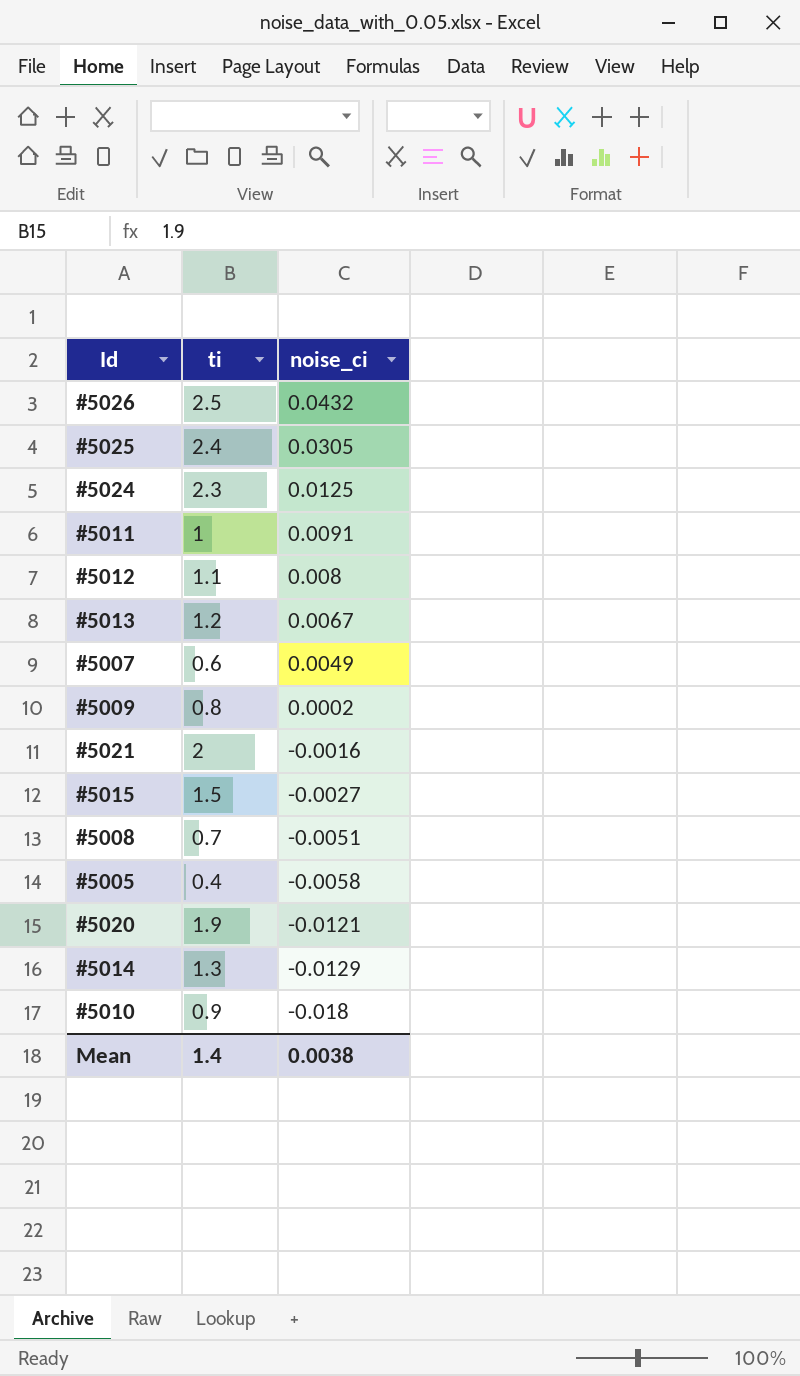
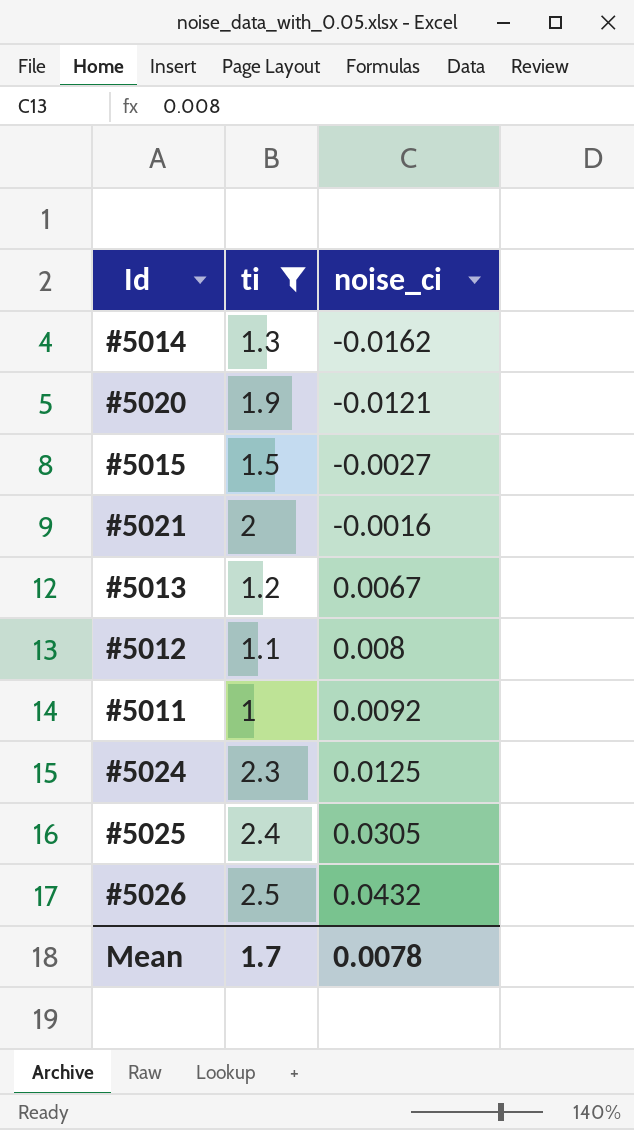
filter: none -> ti >= 1
row order: noise_ci descending -> noise_ci ascending
#5014 | noise_ci: -0.0129 -> -0.0162
#5011 | noise_ci: 0.0091 -> 0.0092
Mean | ti: 1.4 -> 1.7
Mean | noise_ci: 0.0038 -> 0.0078

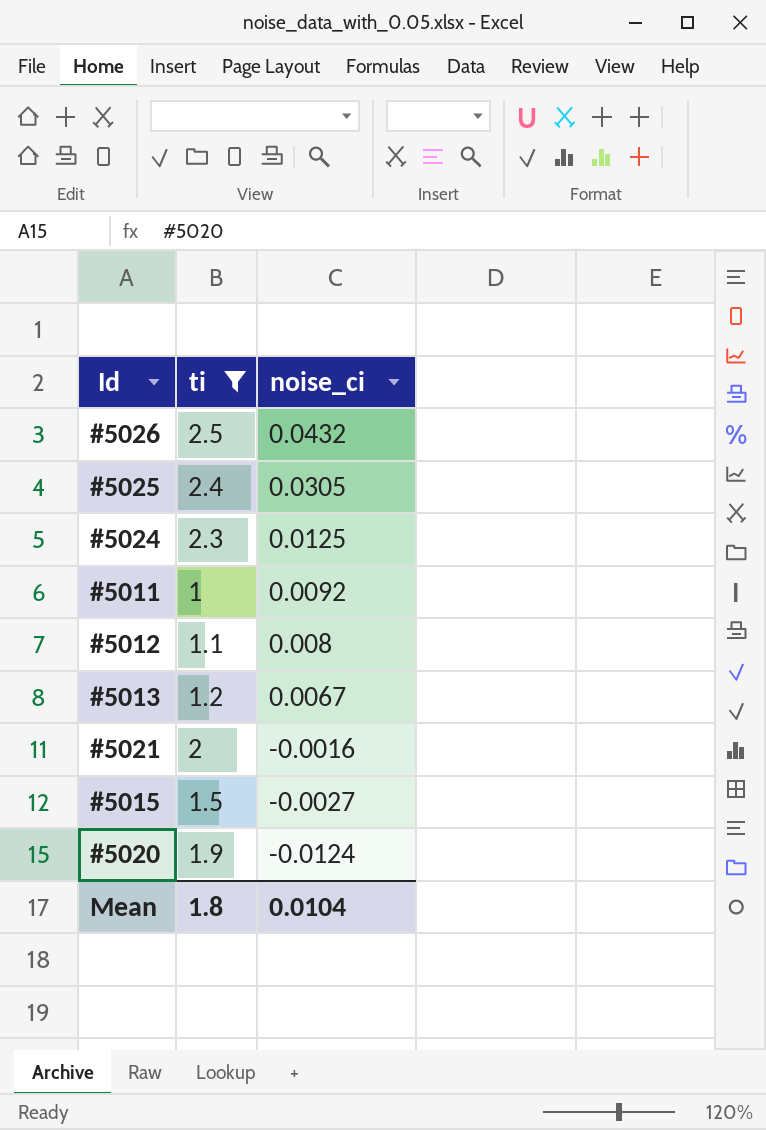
row order: noise_ci ascending -> noise_ci descending
row #5014: 1.3 | -0.0162 -> none
#5020 | noise_ci: -0.0121 -> -0.0124
Mean | ti: 1.7 -> 1.8
Mean | noise_ci: 0.0078 -> 0.0104

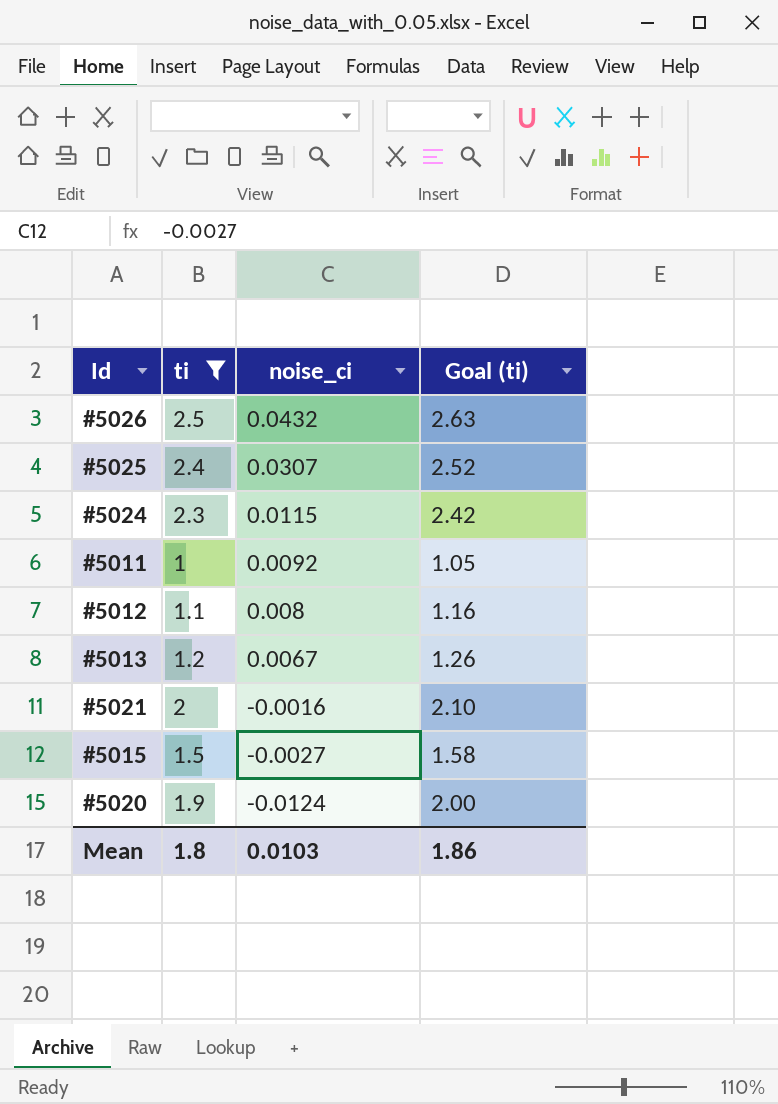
column Goal (ti) | formula: none -> [ti] * 1.05
#5025 | noise_ci: 0.0305 -> 0.0307
#5024 | noise_ci: 0.0125 -> 0.0115
Mean | noise_ci: 0.0104 -> 0.0103

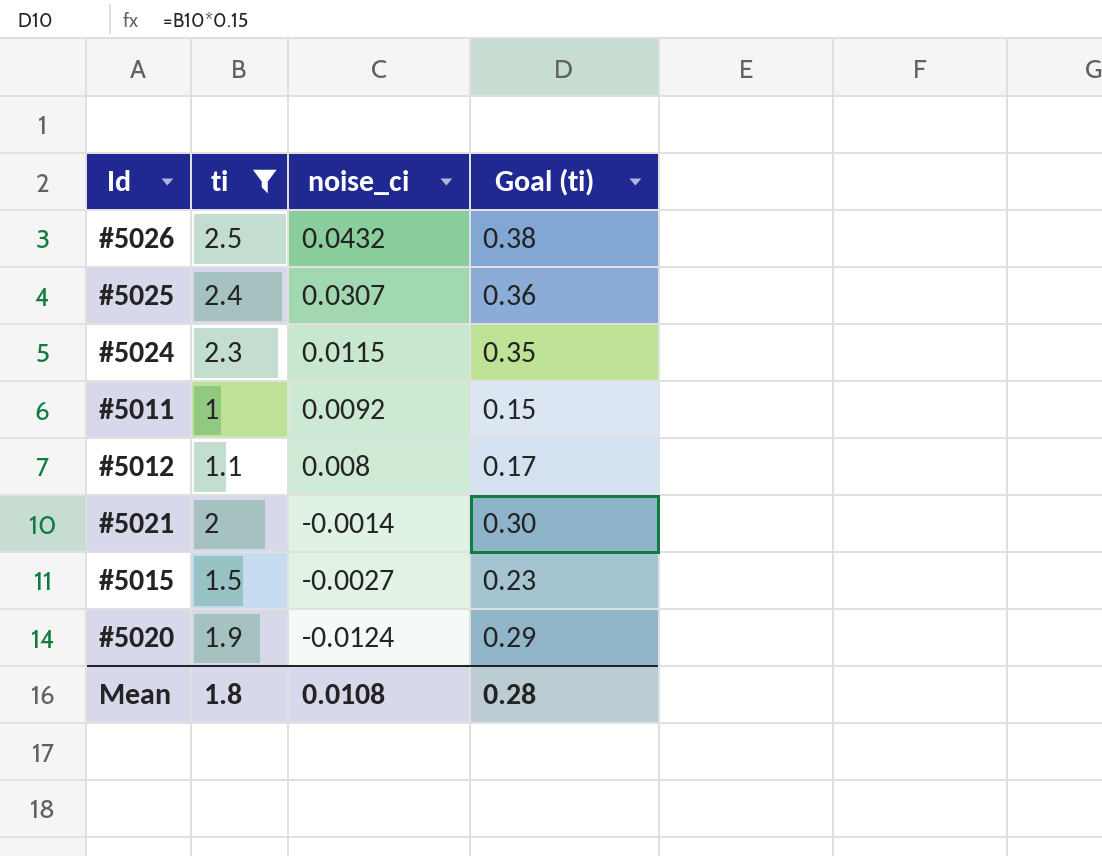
column Goal (ti) | formula: [ti] * 1.05 -> [ti] * 0.15
row #5013: 1.2 | 0.0067 | 1.26 -> none
#5021 | noise_ci: -0.0016 -> -0.0014
Mean | noise_ci: 0.0103 -> 0.0108
Mean | Goal (ti): 1.86 -> 0.28

